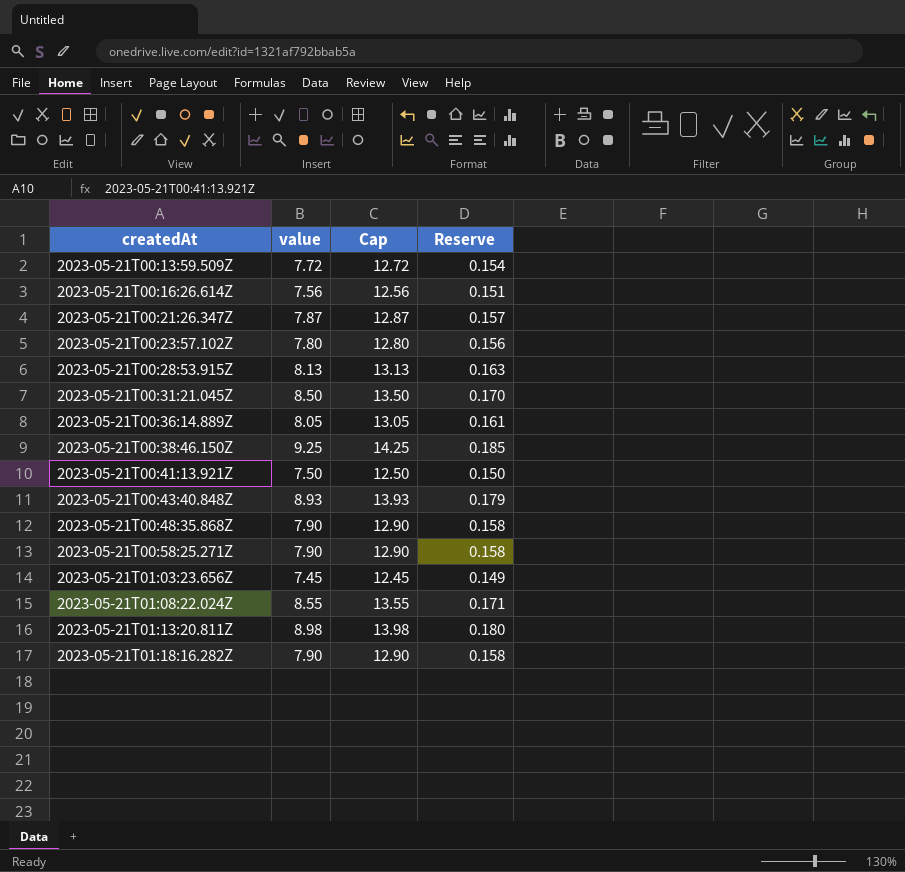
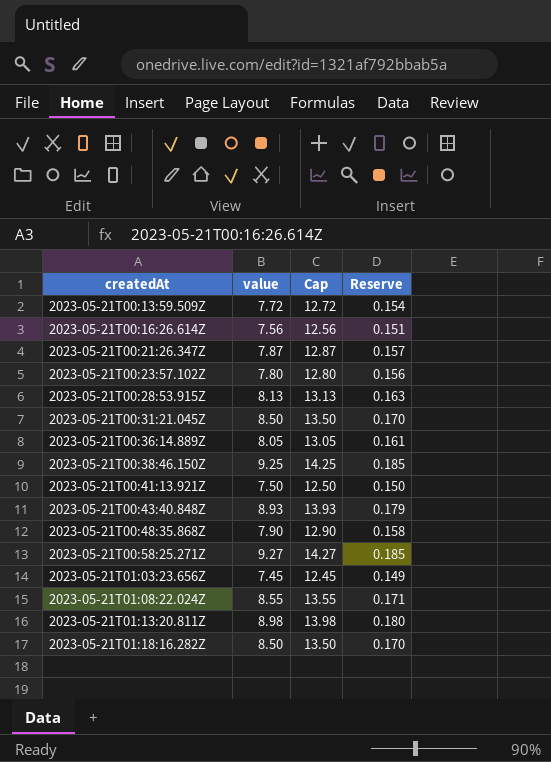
2023-05-21T00:58:25.271Z | value: 7.90 -> 9.27
2023-05-21T00:58:25.271Z | Cap: 12.90 -> 14.27
2023-05-21T00:58:25.271Z | Reserve: 0.158 -> 0.185
2023-05-21T01:18:16.282Z | value: 7.90 -> 8.50
2023-05-21T01:18:16.282Z | Cap: 12.90 -> 13.50
2023-05-21T01:18:16.282Z | Reserve: 0.158 -> 0.170

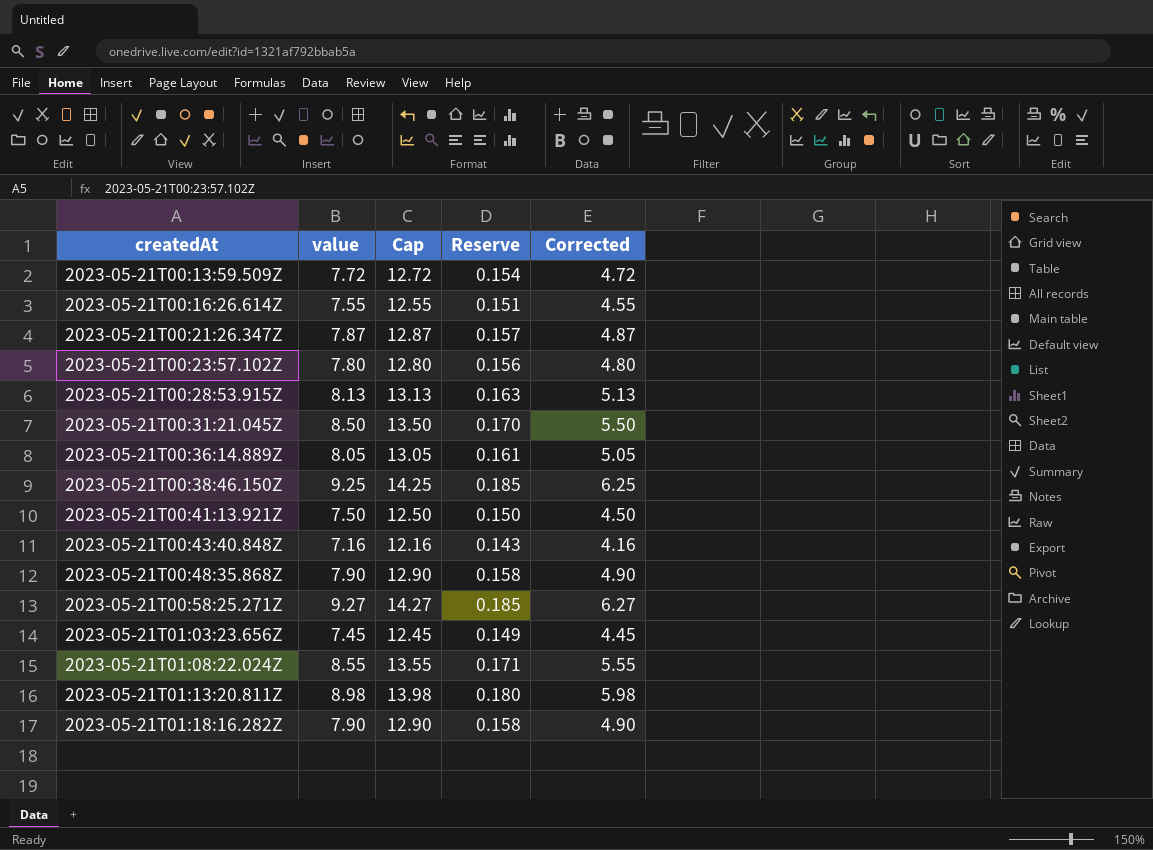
column Corrected | formula: none -> [value] - 3
2023-05-21T00:16:26.614Z | value: 7.56 -> 7.55
2023-05-21T00:16:26.614Z | Cap: 12.56 -> 12.55
2023-05-21T00:43:40.848Z | value: 8.93 -> 7.16
2023-05-21T00:43:40.848Z | Cap: 13.93 -> 12.16
2023-05-21T00:43:40.848Z | Reserve: 0.179 -> 0.143
2023-05-21T01:18:16.282Z | value: 8.50 -> 7.90
2023-05-21T01:18:16.282Z | Cap: 13.50 -> 12.90
2023-05-21T01:18:16.282Z | Reserve: 0.170 -> 0.158

